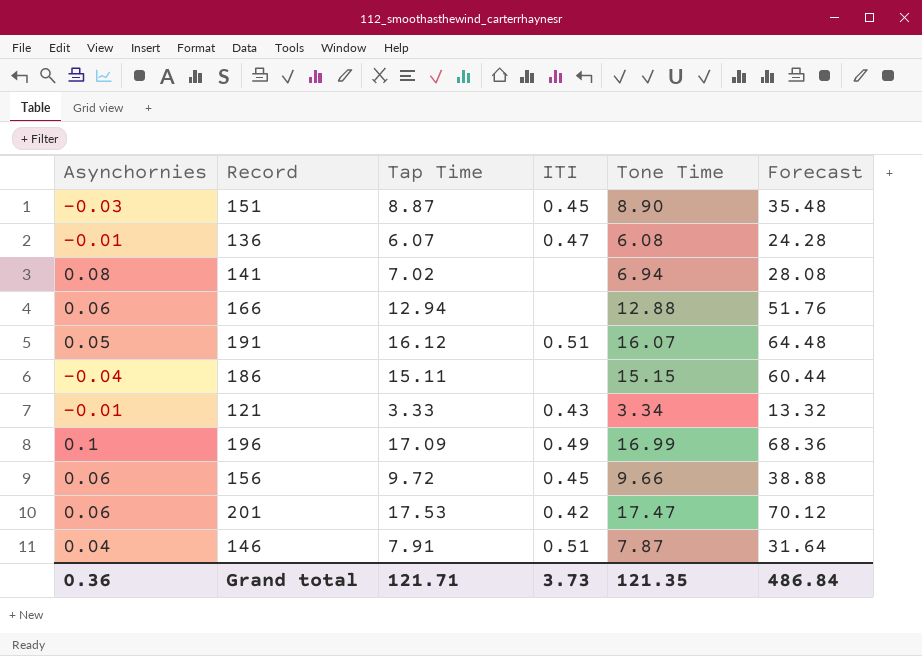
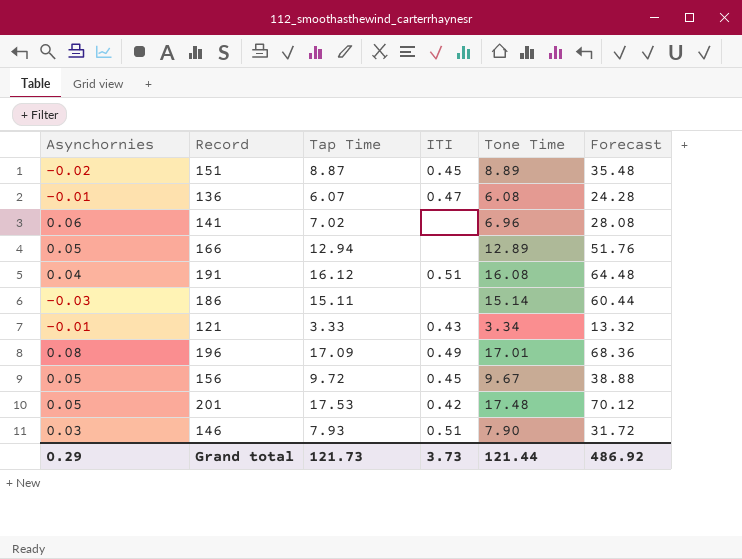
151 | Asynchornies: -0.03 -> -0.02
151 | Tone Time: 8.90 -> 8.89
141 | Asynchornies: 0.08 -> 0.06
141 | Tone Time: 6.94 -> 6.96
166 | Asynchornies: 0.06 -> 0.05
166 | Tone Time: 12.88 -> 12.89
191 | Asynchornies: 0.05 -> 0.04
191 | Tone Time: 16.07 -> 16.08
186 | Asynchornies: -0.04 -> -0.03
186 | Tone Time: 15.15 -> 15.14
196 | Asynchornies: 0.1 -> 0.08
196 | Tone Time: 16.99 -> 17.01
156 | Asynchornies: 0.06 -> 0.05
156 | Tone Time: 9.66 -> 9.67
201 | Asynchornies: 0.06 -> 0.05
201 | Tone Time: 17.47 -> 17.48
146 | Asynchornies: 0.04 -> 0.03
146 | Tap Time: 7.91 -> 7.93
146 | Tone Time: 7.87 -> 7.90
146 | Forecast: 31.64 -> 31.72
Grand total | Asynchornies: 0.36 -> 0.29
Grand total | Tap Time: 121.71 -> 121.73
Grand total | Tone Time: 121.35 -> 121.44
Grand total | Forecast: 486.84 -> 486.92

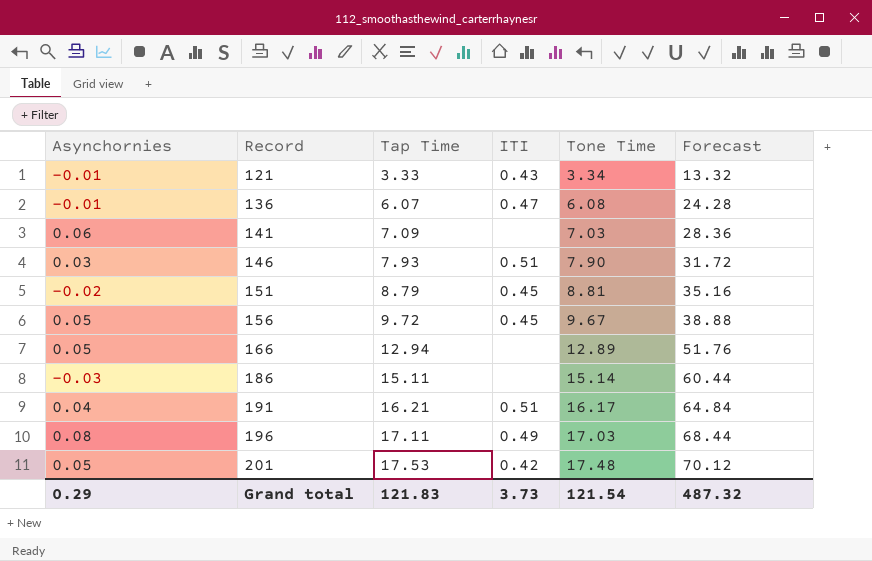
row order: none -> Record ascending
141 | Tap Time: 7.02 -> 7.09
141 | Tone Time: 6.96 -> 7.03
141 | Forecast: 28.08 -> 28.36
151 | Tap Time: 8.87 -> 8.79
151 | Tone Time: 8.89 -> 8.81
151 | Forecast: 35.48 -> 35.16
191 | Tap Time: 16.12 -> 16.21
191 | Tone Time: 16.08 -> 16.17
191 | Forecast: 64.48 -> 64.84
196 | Tap Time: 17.09 -> 17.11
196 | Tone Time: 17.01 -> 17.03
196 | Forecast: 68.36 -> 68.44
Grand total | Tap Time: 121.73 -> 121.83
Grand total | Tone Time: 121.44 -> 121.54
Grand total | Forecast: 486.92 -> 487.32

